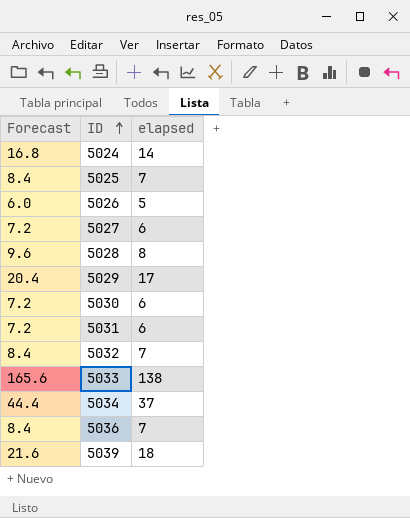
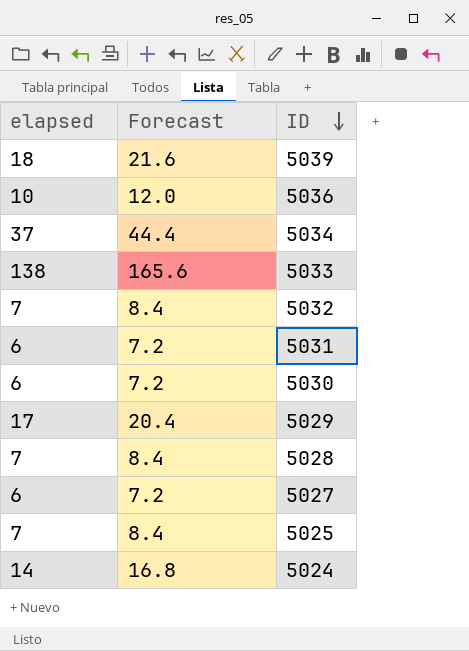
row order: ID ascending -> ID descending
column elapsed | position: 3 -> 1
row 5026: 6.0 | 5 -> none
5036 | elapsed: 7 -> 10
5036 | Forecast: 8.4 -> 12.0
5028 | elapsed: 8 -> 7
5028 | Forecast: 9.6 -> 8.4

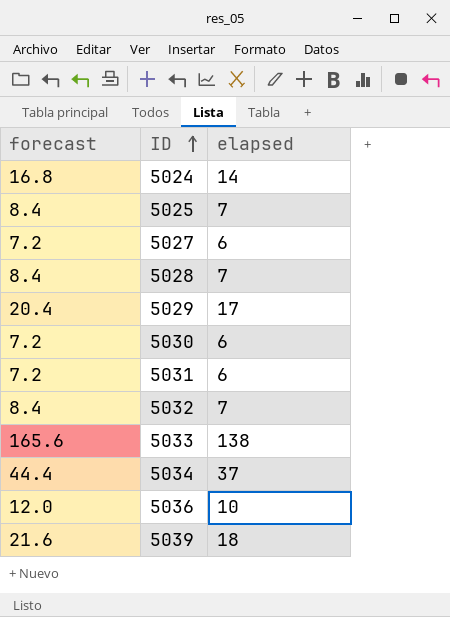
row order: ID descending -> ID ascending
column name: Forecast -> forecast
column elapsed | position: 1 -> 3

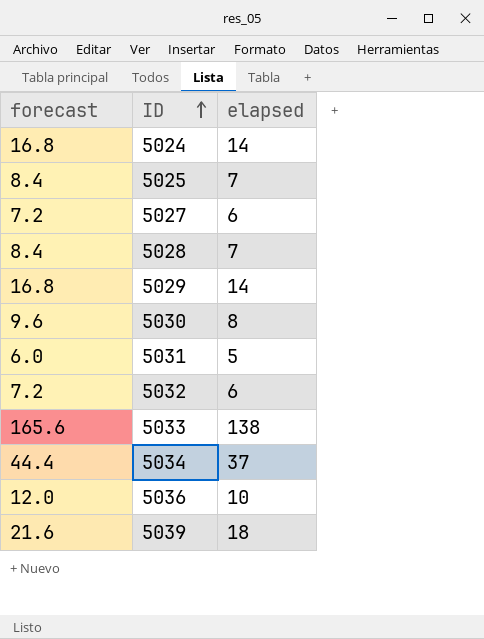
5029 | forecast: 20.4 -> 16.8
5029 | elapsed: 17 -> 14
5030 | forecast: 7.2 -> 9.6
5030 | elapsed: 6 -> 8
5031 | forecast: 7.2 -> 6.0
5031 | elapsed: 6 -> 5
5032 | forecast: 8.4 -> 7.2
5032 | elapsed: 7 -> 6

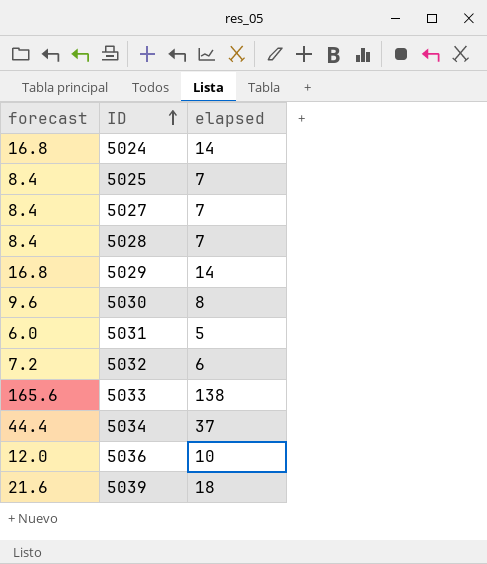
5027 | forecast: 7.2 -> 8.4
5027 | elapsed: 6 -> 7

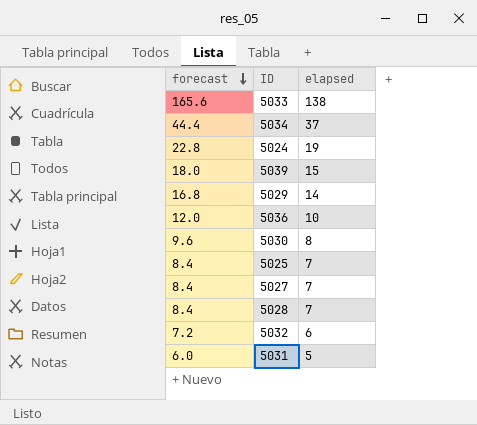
row order: ID ascending -> forecast descending
5024 | forecast: 16.8 -> 22.8
5024 | elapsed: 14 -> 19
5039 | forecast: 21.6 -> 18.0
5039 | elapsed: 18 -> 15

